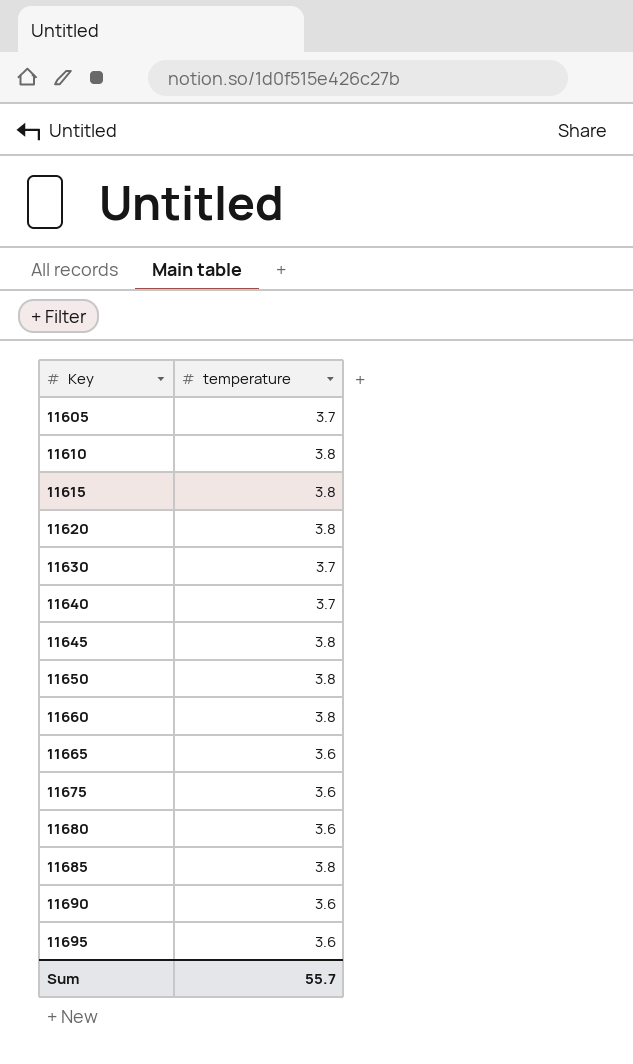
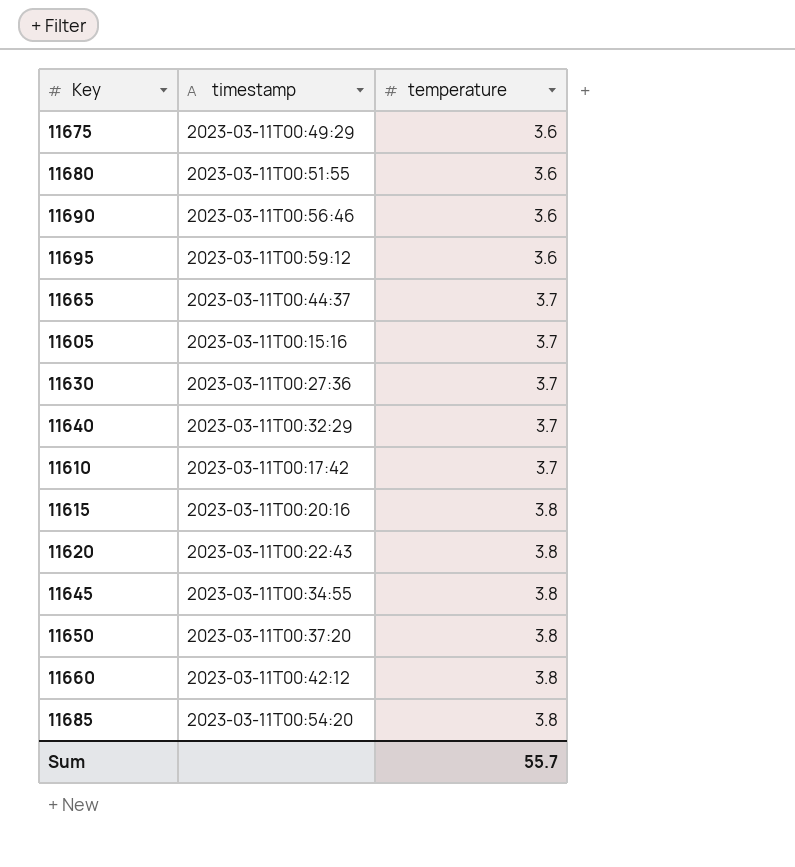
row order: Key ascending -> temperature ascending
column timestamp | position: none -> 2
11665 | temperature: 3.6 -> 3.7
11610 | temperature: 3.8 -> 3.7

